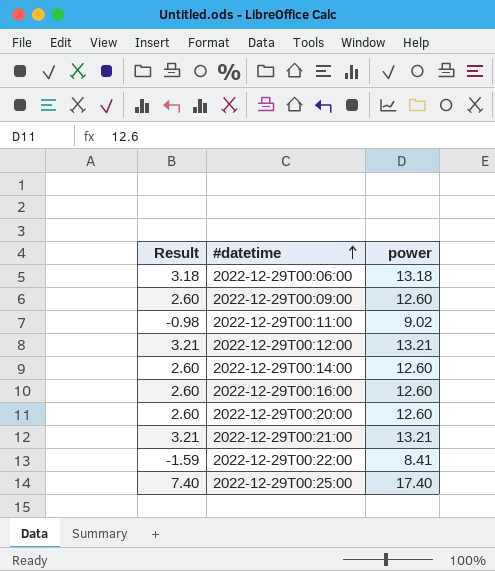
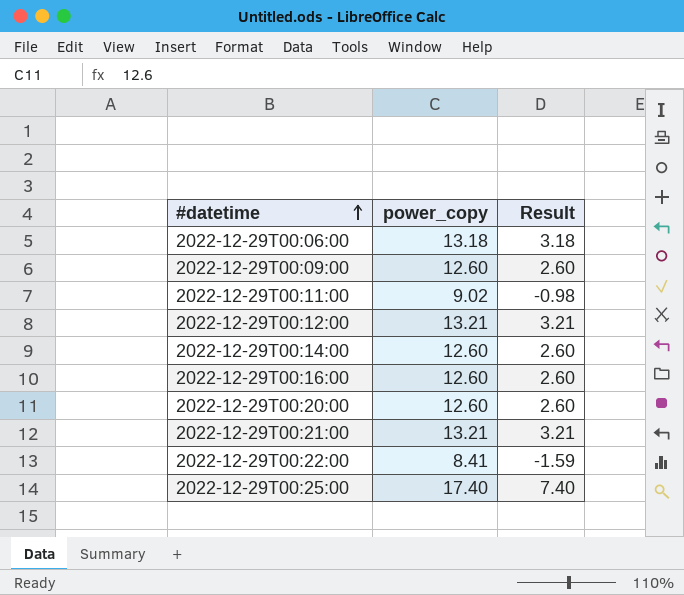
column name: power -> power_copy
column Result | position: 1 -> 3

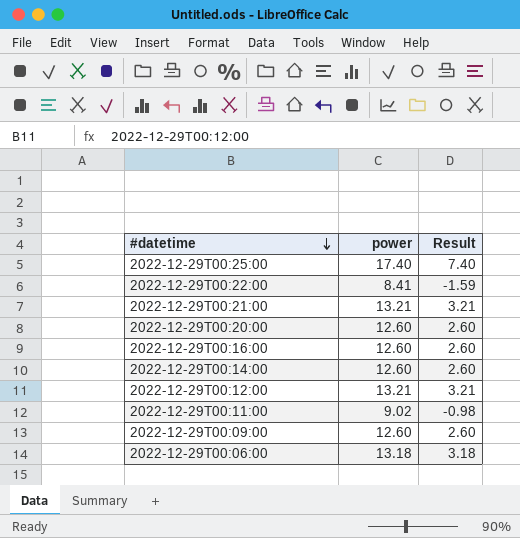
row order: #datetime ascending -> #datetime descending
column name: power_copy -> power

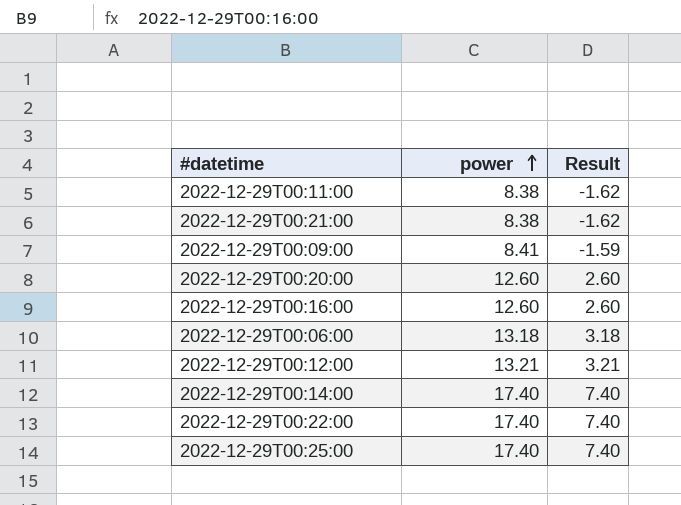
row order: #datetime descending -> power ascending
2022-12-29T00:11:00 | power: 9.02 -> 8.38
2022-12-29T00:11:00 | Result: -0.98 -> -1.62
2022-12-29T00:21:00 | power: 13.21 -> 8.38
2022-12-29T00:21:00 | Result: 3.21 -> -1.62
2022-12-29T00:09:00 | power: 12.60 -> 8.41
2022-12-29T00:09:00 | Result: 2.60 -> -1.59
2022-12-29T00:14:00 | power: 12.60 -> 17.40
2022-12-29T00:14:00 | Result: 2.60 -> 7.40
2022-12-29T00:22:00 | power: 8.41 -> 17.40
2022-12-29T00:22:00 | Result: -1.59 -> 7.40

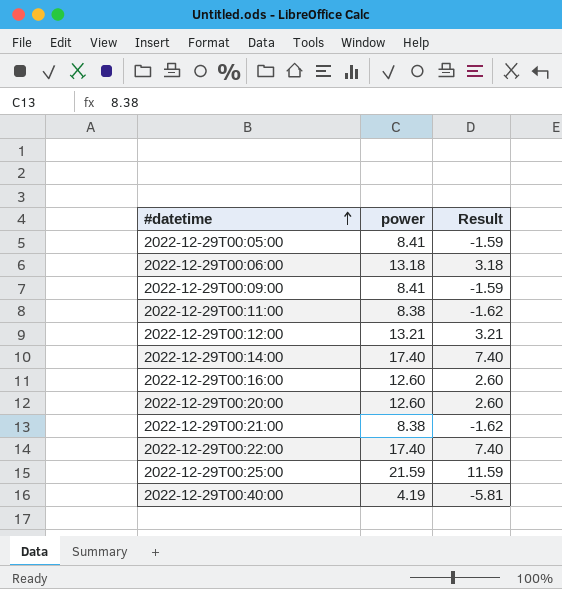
row order: power ascending -> #datetime ascending
row 2022-12-29T00:05:00: none -> 8.41 | -1.59
2022-12-29T00:25:00 | power: 17.40 -> 21.59
2022-12-29T00:25:00 | Result: 7.40 -> 11.59
row 2022-12-29T00:40:00: none -> 4.19 | -5.81

